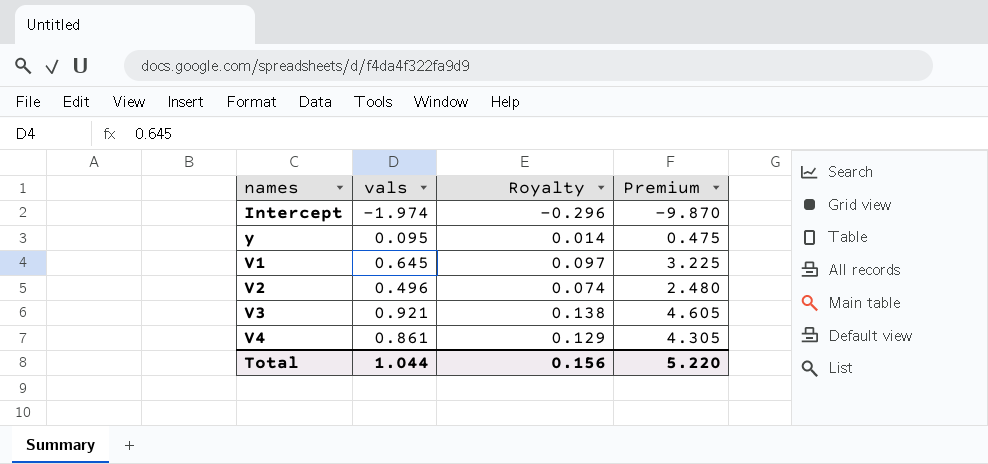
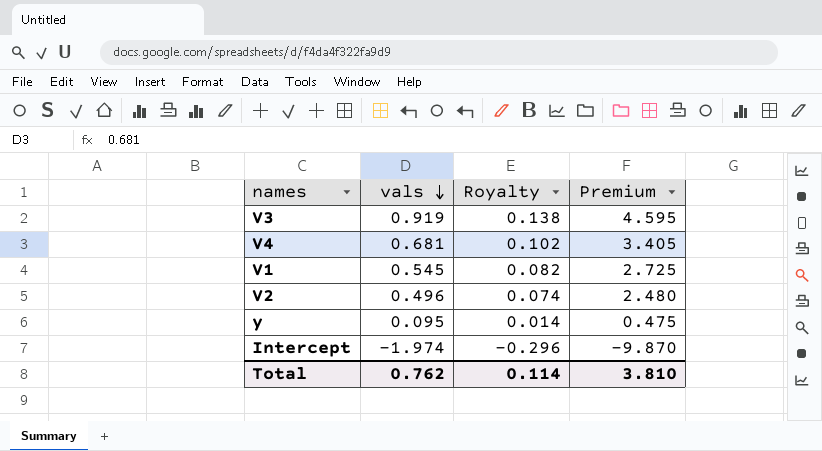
row order: none -> vals descending
V3 | vals: 0.921 -> 0.919
V3 | Premium: 4.605 -> 4.595
V4 | vals: 0.861 -> 0.681
V4 | Royalty: 0.129 -> 0.102
V4 | Premium: 4.305 -> 3.405
V1 | vals: 0.645 -> 0.545
V1 | Royalty: 0.097 -> 0.082
V1 | Premium: 3.225 -> 2.725
Total | vals: 1.044 -> 0.762
Total | Royalty: 0.156 -> 0.114
Total | Premium: 5.220 -> 3.810

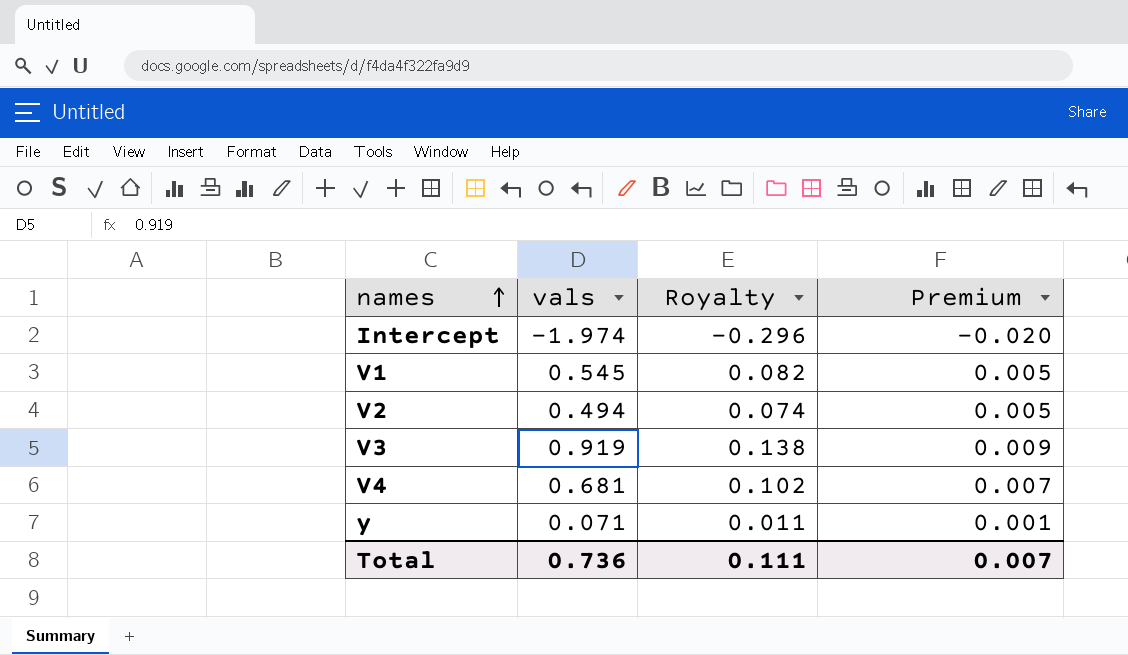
row order: vals descending -> names ascending
column Premium | formula: [vals] * 5 -> [vals] * 0.01
V2 | vals: 0.496 -> 0.494
y | vals: 0.095 -> 0.071
y | Royalty: 0.014 -> 0.011
Total | vals: 0.762 -> 0.736
Total | Royalty: 0.114 -> 0.111
Total | Premium: 3.810 -> 0.007

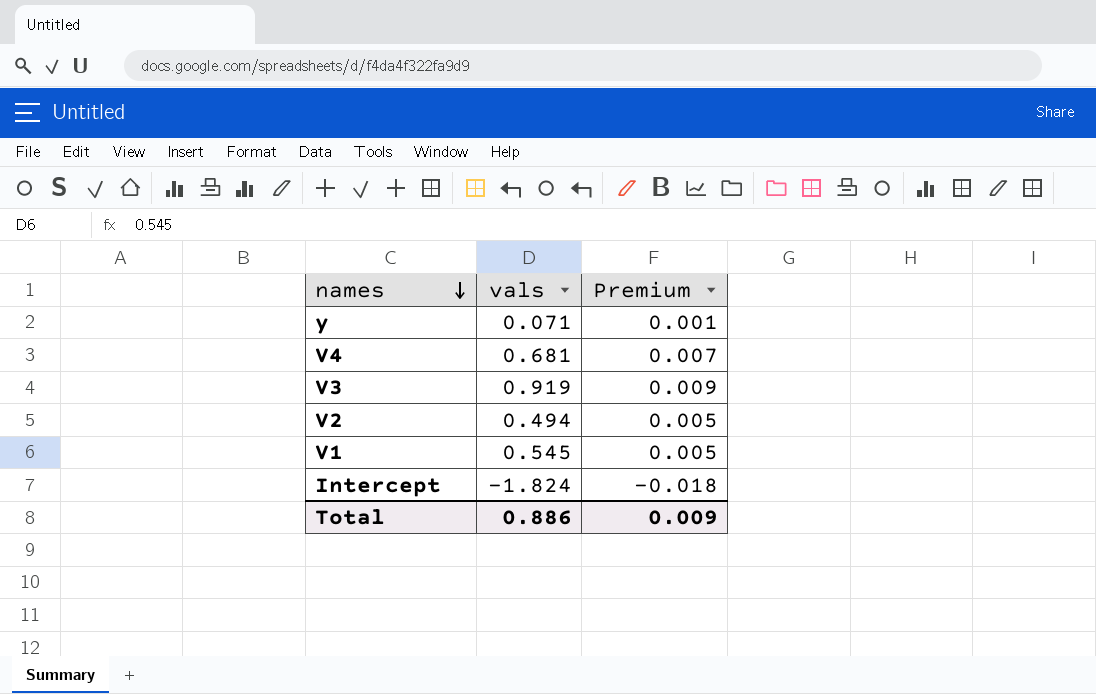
row order: names ascending -> names descending
column Royalty | formula: [vals] * 0.15 -> none
Intercept | vals: -1.974 -> -1.824
Intercept | Premium: -0.020 -> -0.018
Total | vals: 0.736 -> 0.886
Total | Premium: 0.007 -> 0.009

